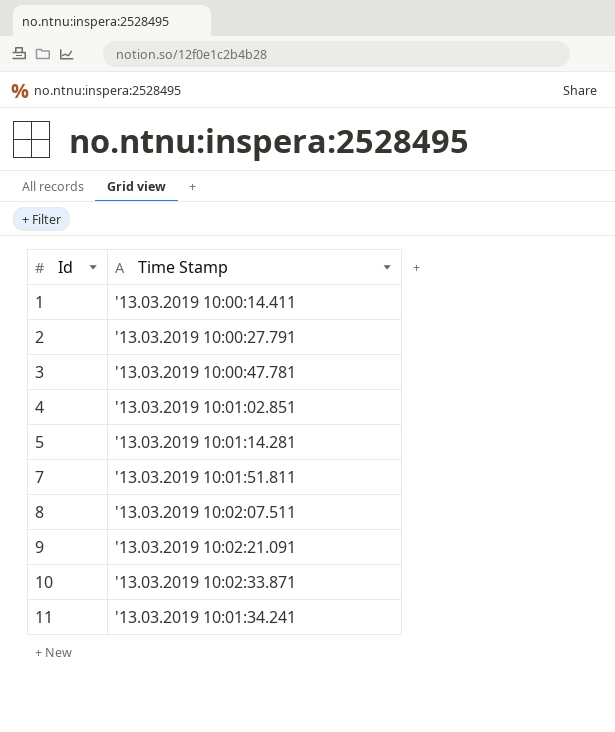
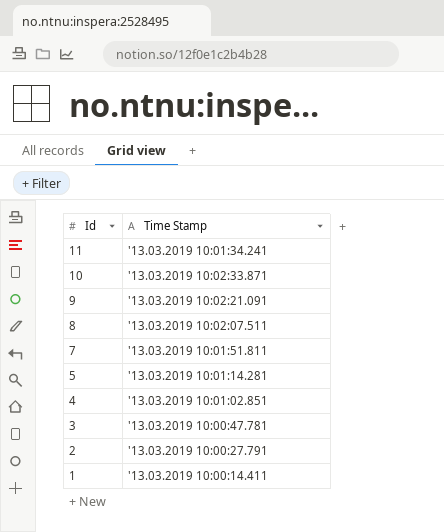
row order: Id ascending -> Id descending

